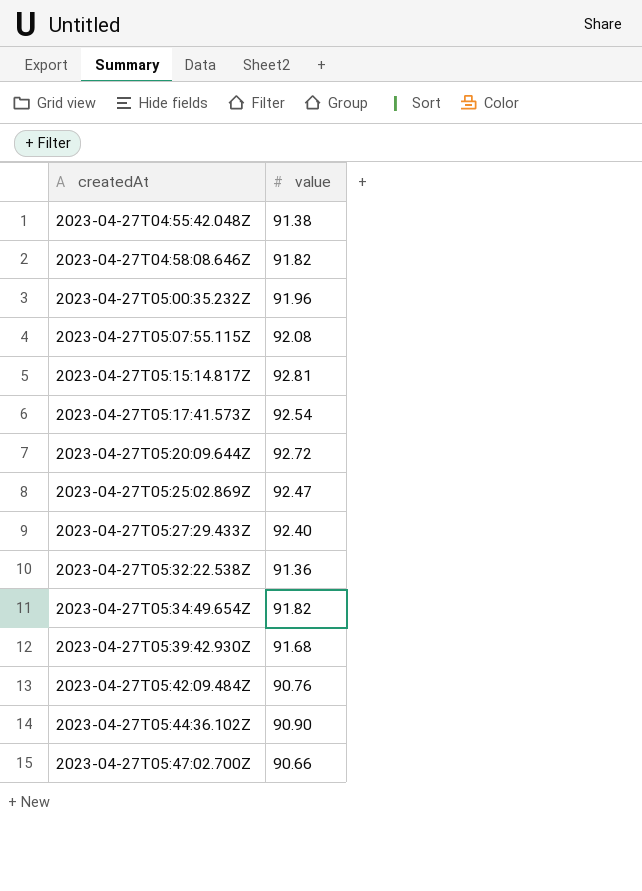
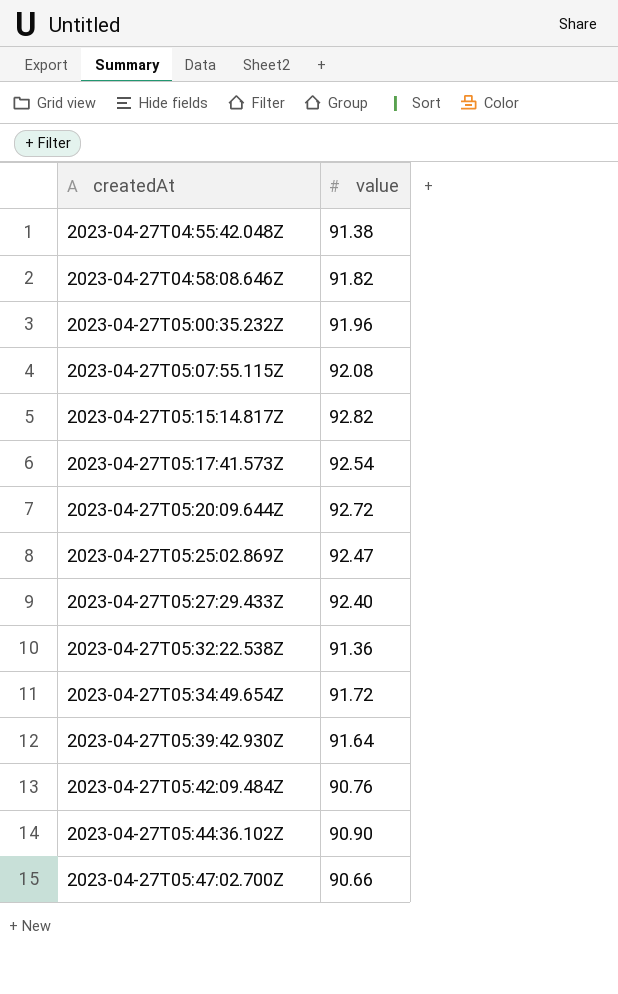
2023-04-27T05:15:14.817Z | value: 92.81 -> 92.82
2023-04-27T05:34:49.654Z | value: 91.82 -> 91.72
2023-04-27T05:39:42.930Z | value: 91.68 -> 91.64

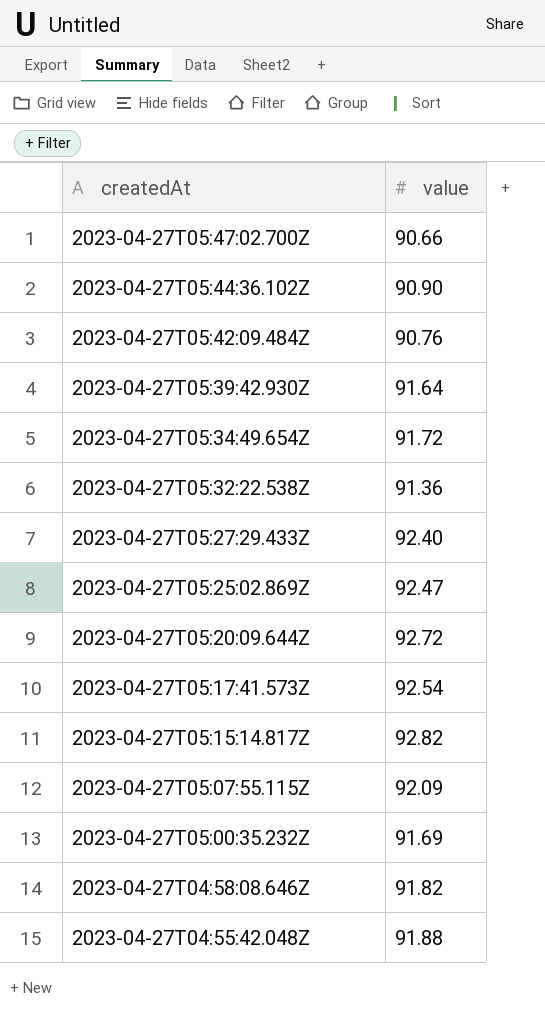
row order: createdAt ascending -> createdAt descending
2023-04-27T05:07:55.115Z | value: 92.08 -> 92.09
2023-04-27T05:00:35.232Z | value: 91.96 -> 91.69
2023-04-27T04:55:42.048Z | value: 91.38 -> 91.88

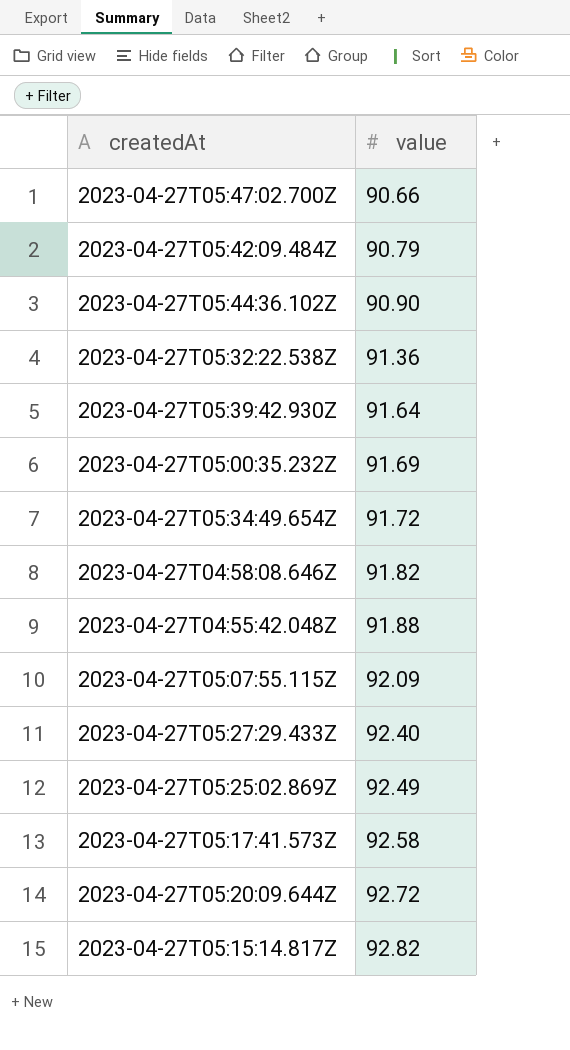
row order: createdAt descending -> value ascending
2023-04-27T05:42:09.484Z | value: 90.76 -> 90.79
2023-04-27T05:25:02.869Z | value: 92.47 -> 92.49
2023-04-27T05:17:41.573Z | value: 92.54 -> 92.58

